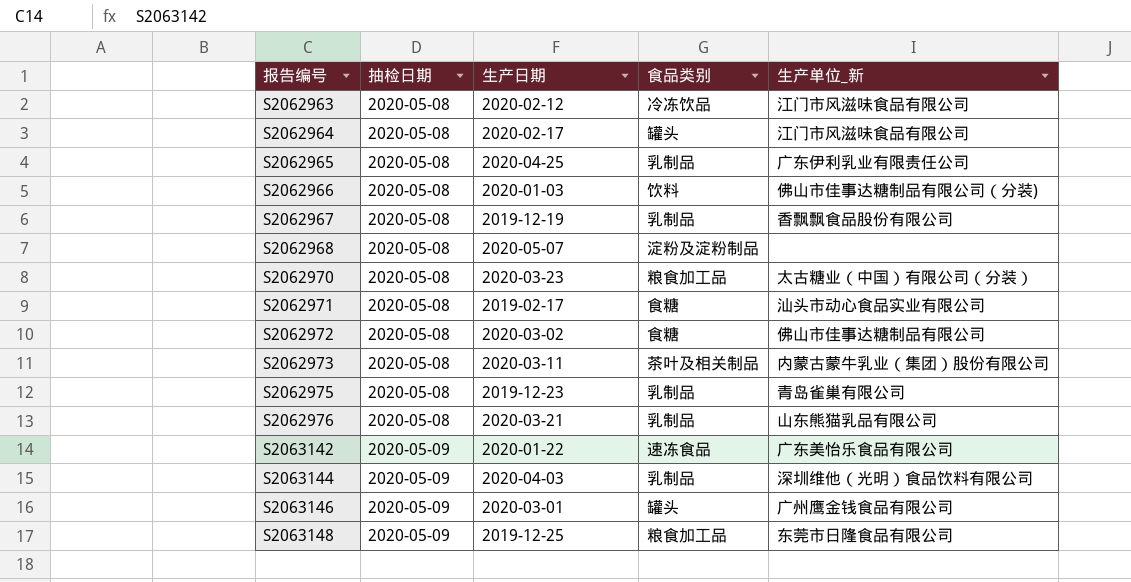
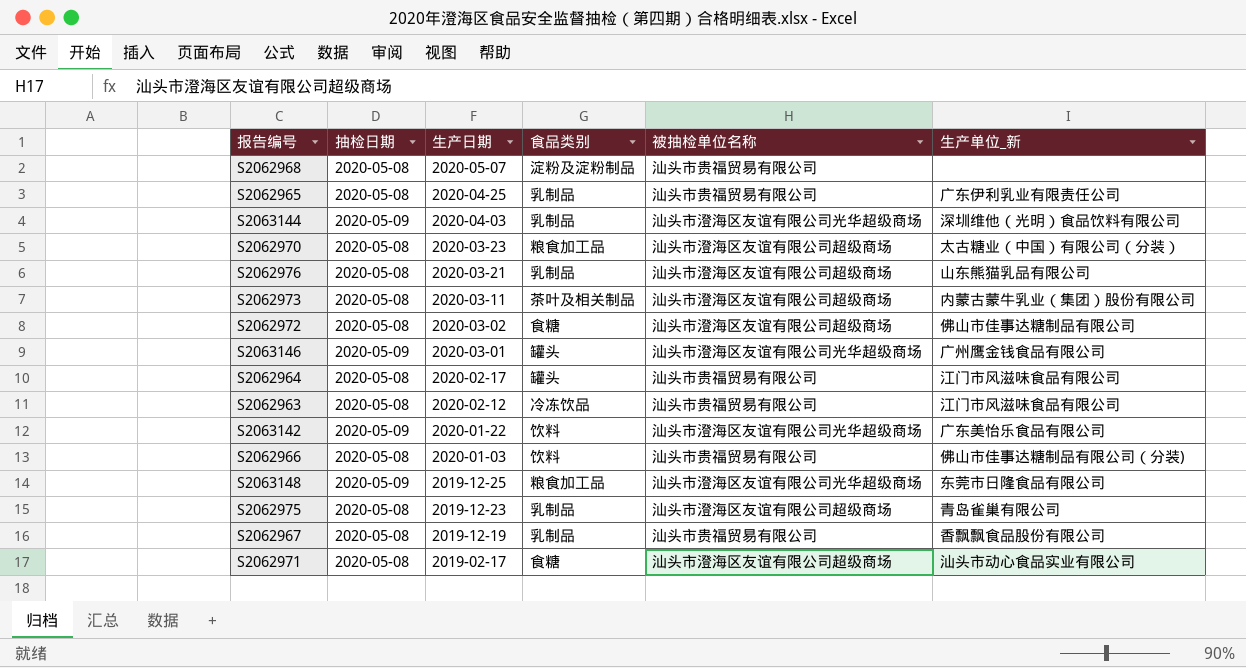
row order: 报告编号 ascending -> 生产日期 descending
column 被抽检单位名称 | position: none -> 5
S2063142 | 食品类别: 速冻食品 -> 饮料

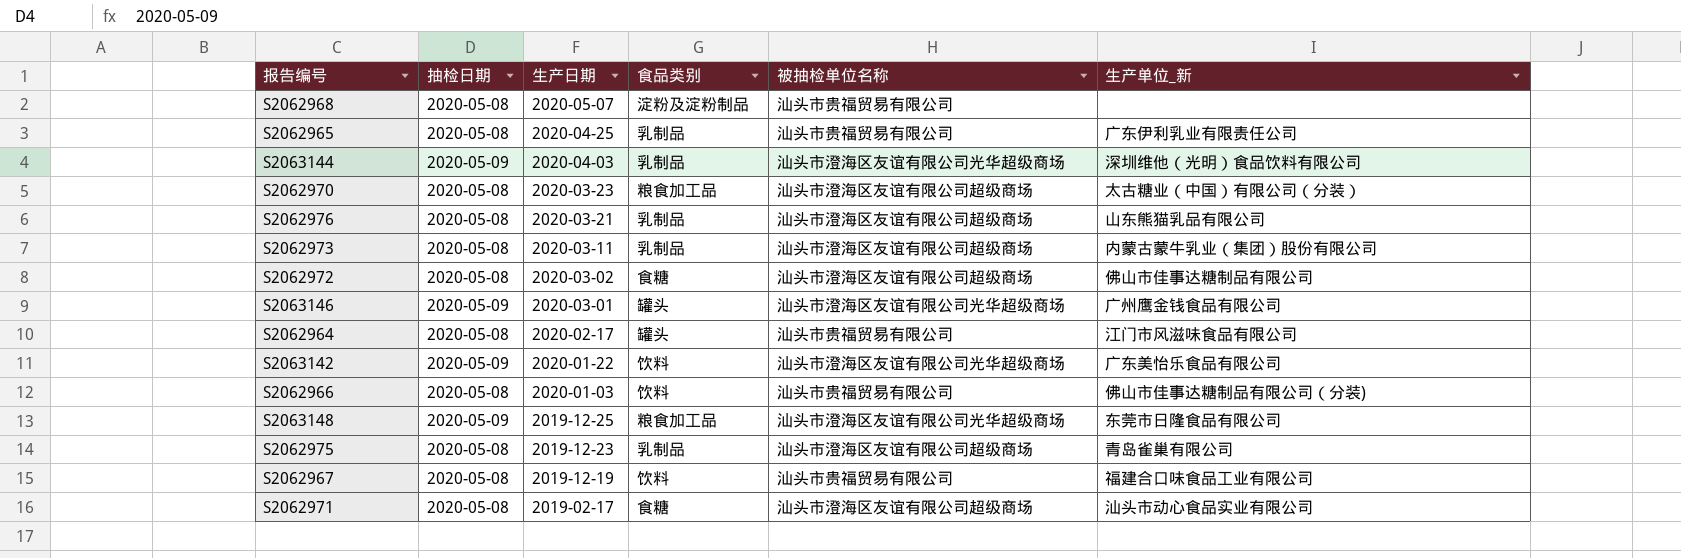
row S2062963: 2020-05-08 | 2020-02-12 | 冷冻饮品 | 汕头市贵福贸易有限公司 | 江门市风滋味食品有限公司 -> none
S2062973 | 食品类别: 茶叶及相关制品 -> 乳制品
S2062967 | 食品类别: 乳制品 -> 饮料
S2062967 | 生产单位_新: 香飘飘食品股份有限公司 -> 福建合口味食品工业有限公司

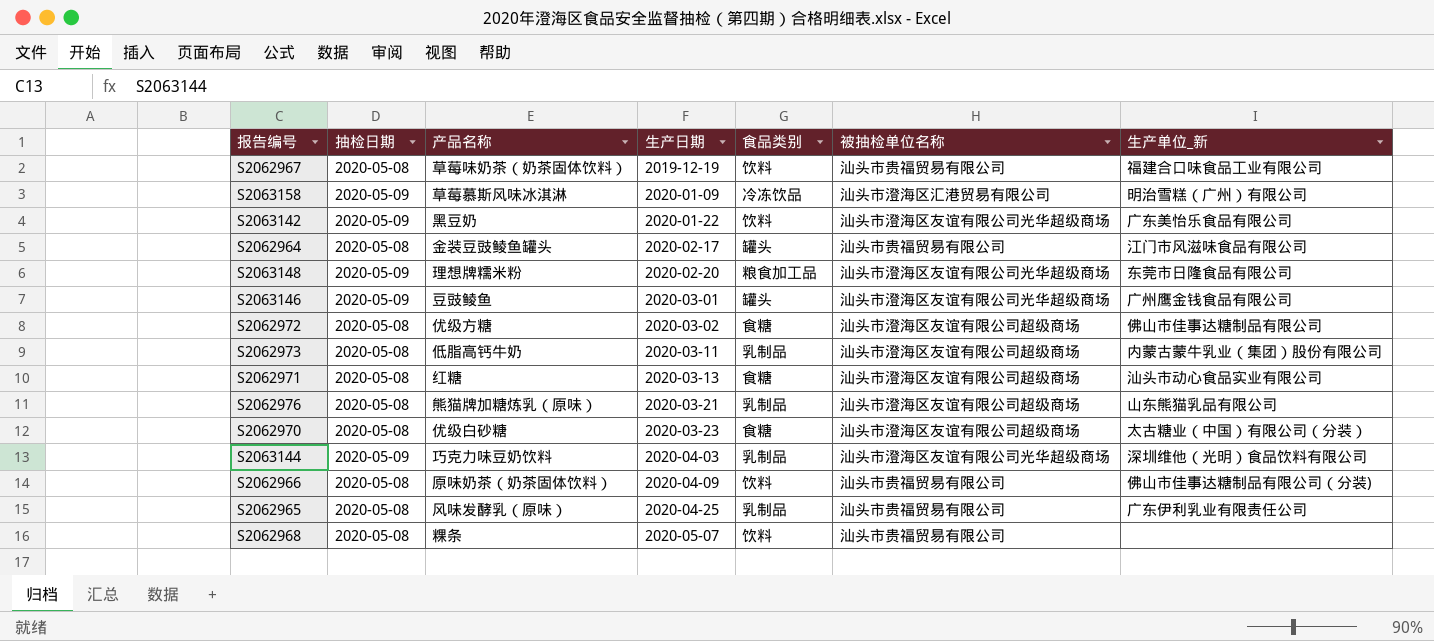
row order: 生产日期 descending -> 生产日期 ascending
column 产品名称 | position: none -> 3
row S2062975: 2020-05-08 | 2019-12-23 | 乳制品 | 汕头市澄海区友谊有限公司超级商场 | 青岛雀巢有限公司 -> none
row S2063158: none -> 2020-05-09 | 草莓慕斯风味冰淇淋 | 2020-01-09 | 冷冻饮品 | 汕头市澄海区汇港贸易有限公司 | 明治雪糕（广州）有限公司
S2063148 | 生产日期: 2019-12-25 -> 2020-02-20
S2062971 | 生产日期: 2019-02-17 -> 2020-03-13
S2062970 | 食品类别: 粮食加工品 -> 食糖
S2062966 | 生产日期: 2020-01-03 -> 2020-04-09
S2062968 | 食品类别: 淀粉及淀粉制品 -> 饮料

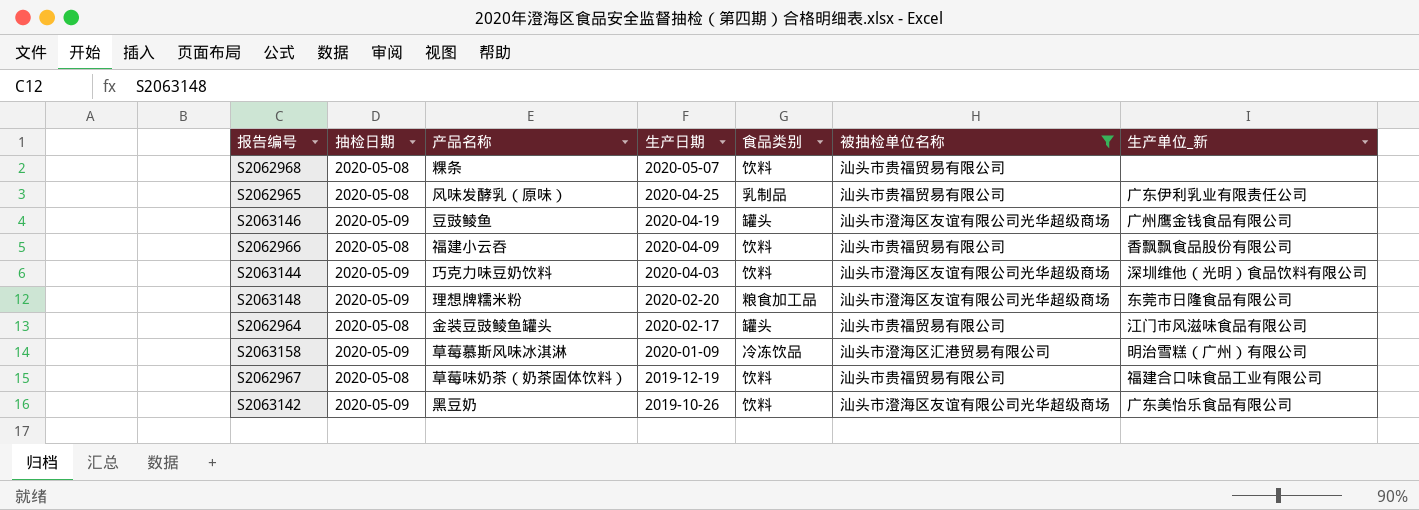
filter: none -> 被抽检单位名称 != 汕头市澄海区友谊有限公司超级商场
row order: 生产日期 ascending -> 生产日期 descending
S2063146 | 生产日期: 2020-03-01 -> 2020-04-19
S2062966 | 产品名称: 原味奶茶（奶茶固体饮料） -> 福建小云吞
S2062966 | 生产单位_新: 佛山市佳事达糖制品有限公司（分装) -> 香飘飘食品股份有限公司
S2063144 | 食品类别: 乳制品 -> 饮料
S2063142 | 生产日期: 2020-01-22 -> 2019-10-26

